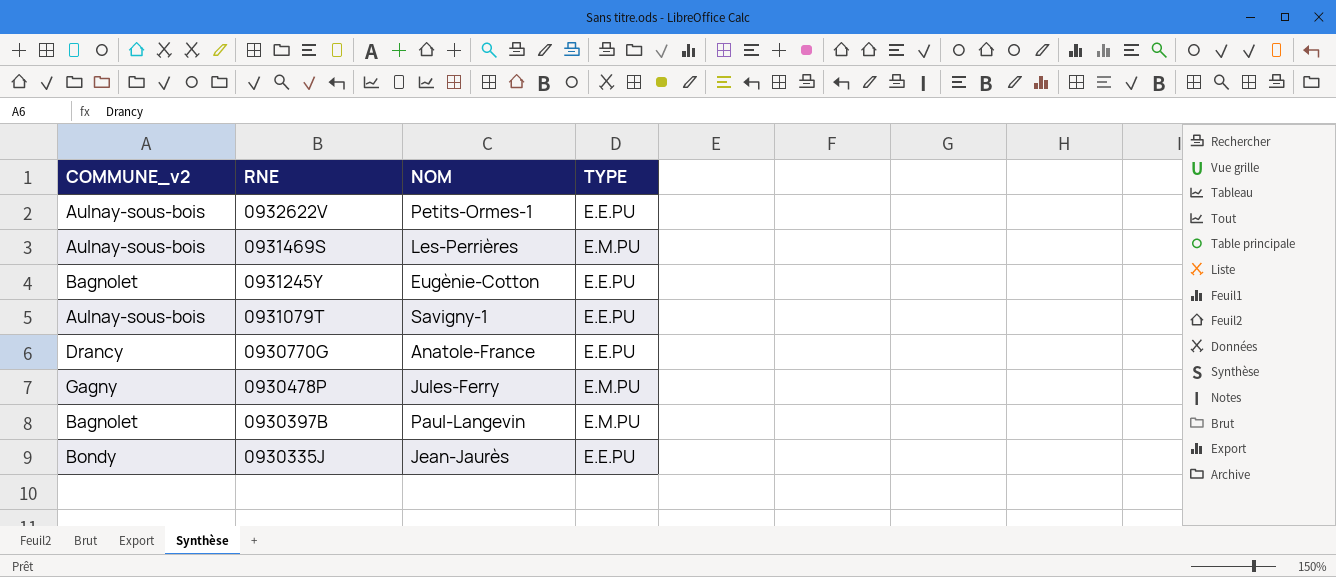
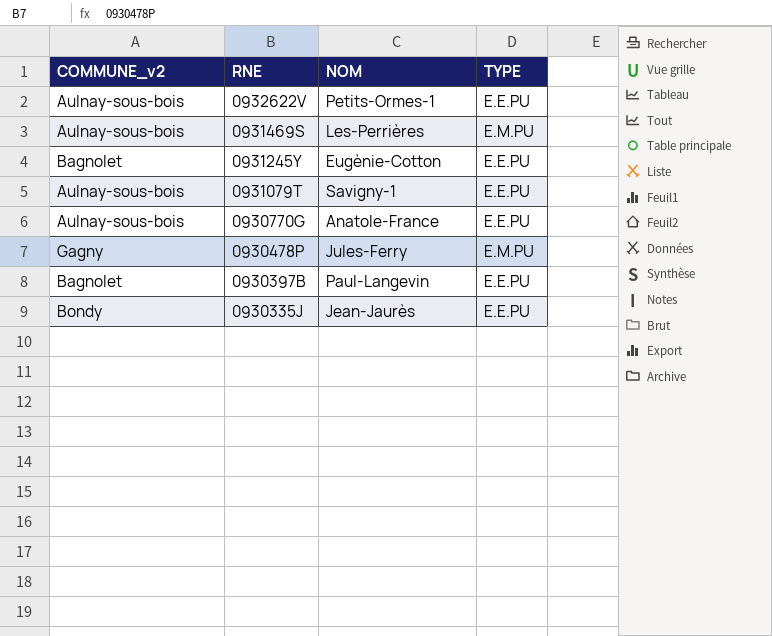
0930770G | COMMUNE_v2: Drancy -> Aulnay-sous-bois
0930397B | TYPE: E.M.PU -> E.E.PU

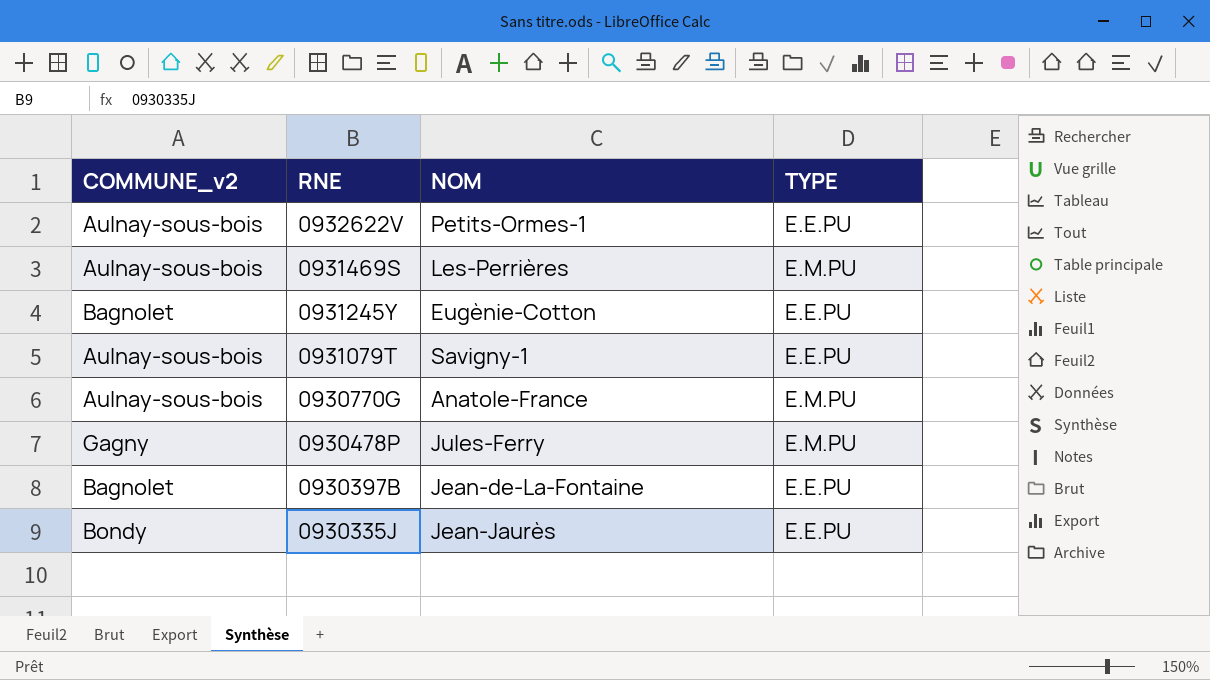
0930770G | TYPE: E.E.PU -> E.M.PU
0930397B | NOM: Paul-Langevin -> Jean-de-La-Fontaine

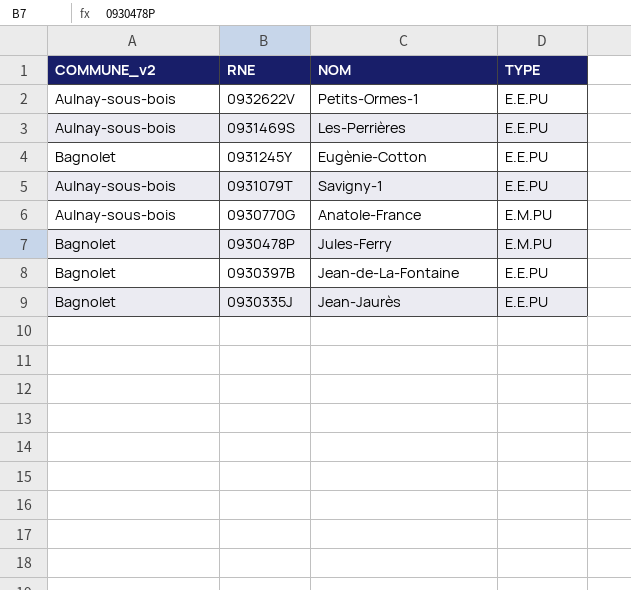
0931469S | TYPE: E.M.PU -> E.E.PU
0930478P | COMMUNE_v2: Gagny -> Bagnolet
0930335J | COMMUNE_v2: Bondy -> Bagnolet

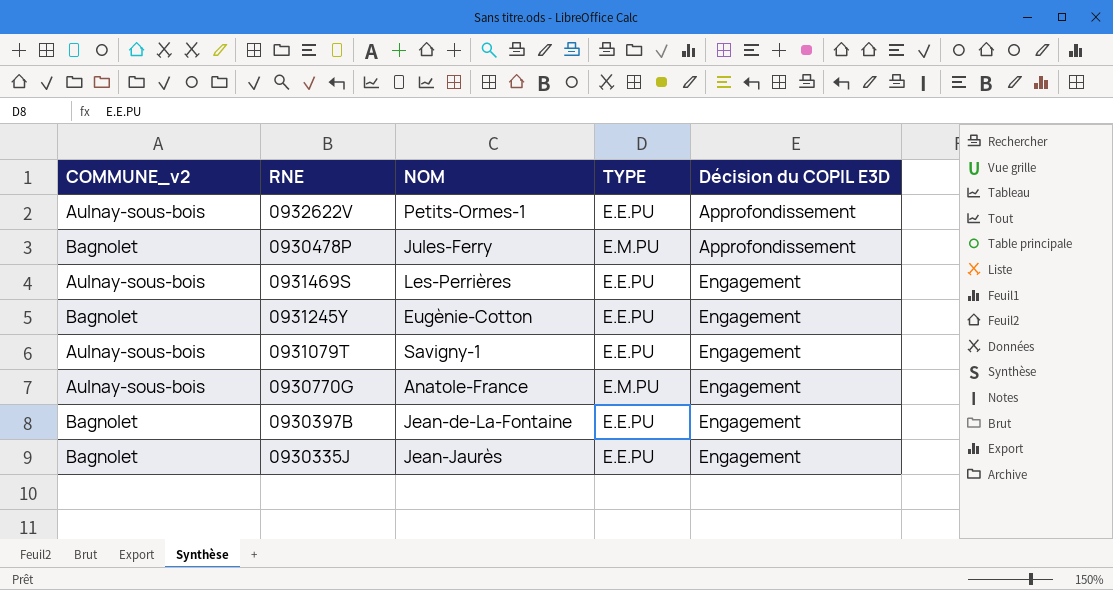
row order: RNE descending -> Décision du COPIL E3D ascending
column Décision du COPIL E3D | position: none -> 5

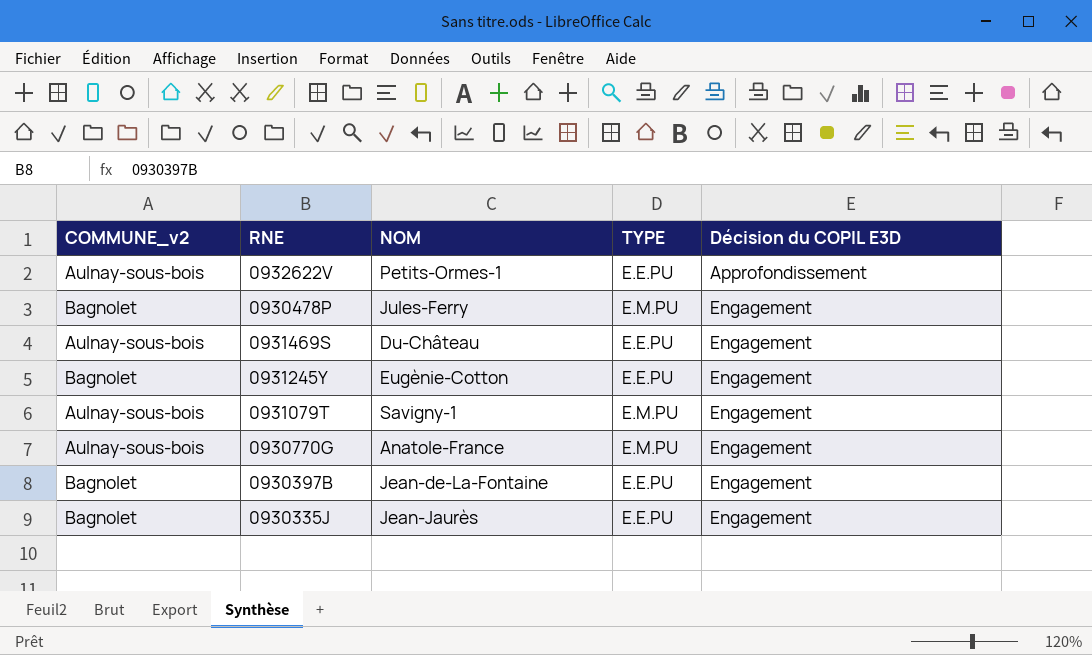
0930478P | Décision du COPIL E3D: Approfondissement -> Engagement
0931469S | NOM: Les-Perrières -> Du-Château
0931079T | TYPE: E.E.PU -> E.M.PU

